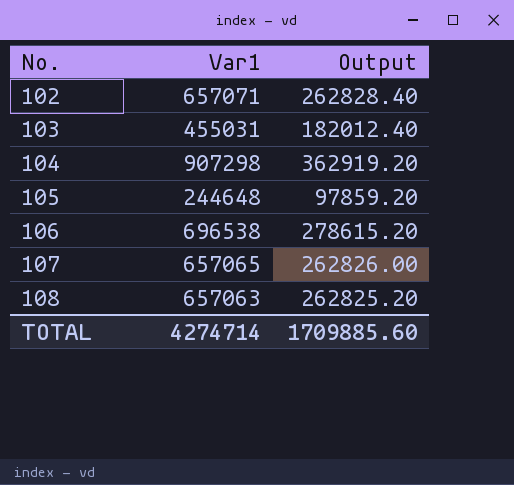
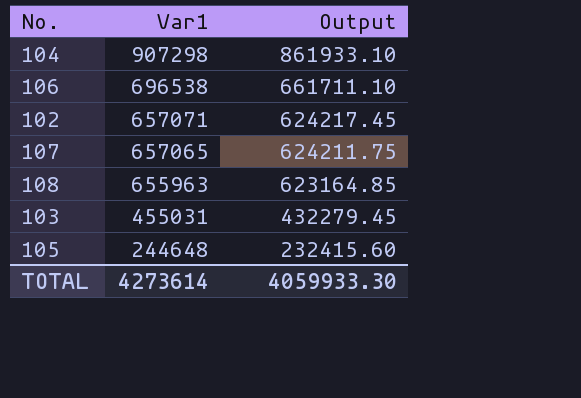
row order: No. ascending -> Var1 descending
column Output | formula: [Var1] * 0.4 -> [Var1] * 0.95
108 | Var1: 657063 -> 655963
TOTAL | Var1: 4274714 -> 4273614
TOTAL | Output: 1709885.60 -> 4059933.30

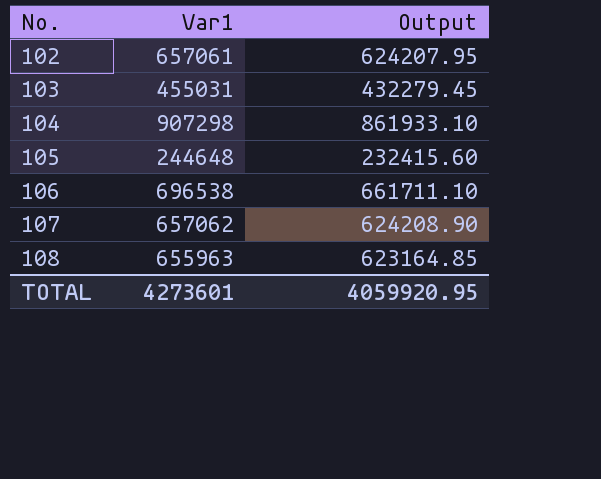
row order: Var1 descending -> No. ascending
102 | Var1: 657071 -> 657061
102 | Output: 624217.45 -> 624207.95
107 | Var1: 657065 -> 657062
107 | Output: 624211.75 -> 624208.90
TOTAL | Var1: 4273614 -> 4273601
TOTAL | Output: 4059933.30 -> 4059920.95

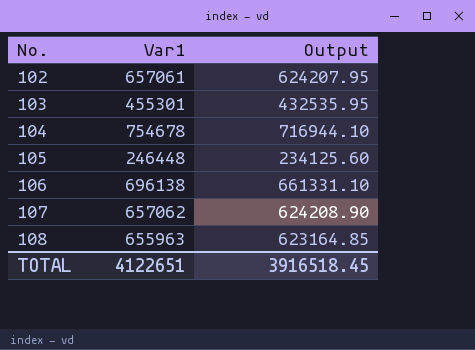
103 | Var1: 455031 -> 455301
103 | Output: 432279.45 -> 432535.95
104 | Var1: 907298 -> 754678
104 | Output: 861933.10 -> 716944.10
105 | Var1: 244648 -> 246448
105 | Output: 232415.60 -> 234125.60
106 | Var1: 696538 -> 696138
106 | Output: 661711.10 -> 661331.10
TOTAL | Var1: 4273601 -> 4122651
TOTAL | Output: 4059920.95 -> 3916518.45

